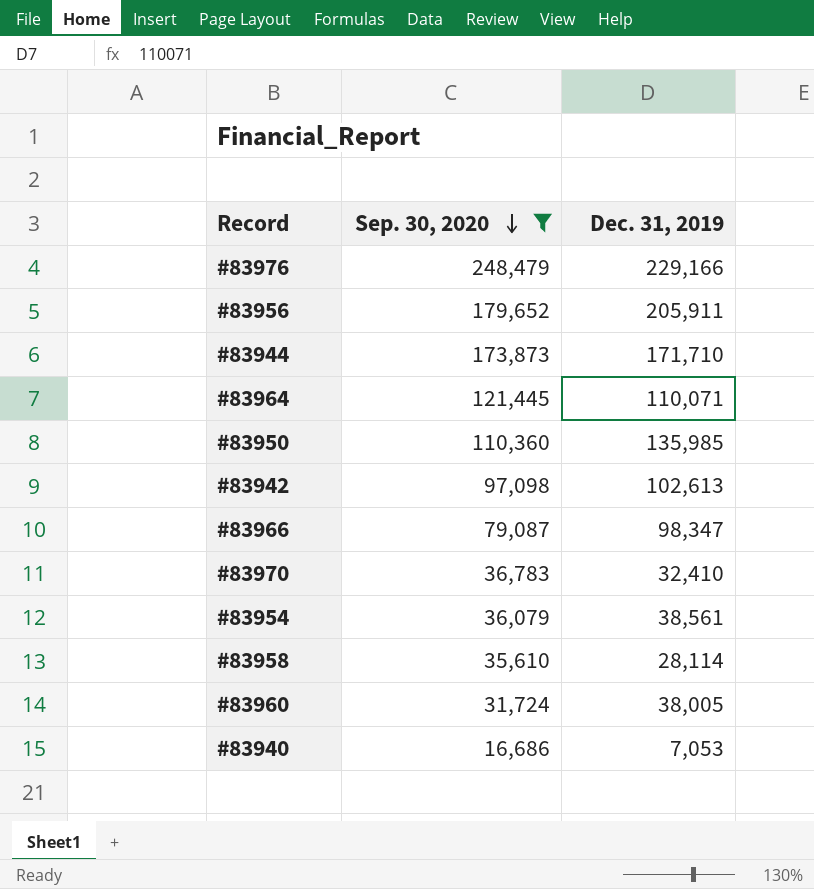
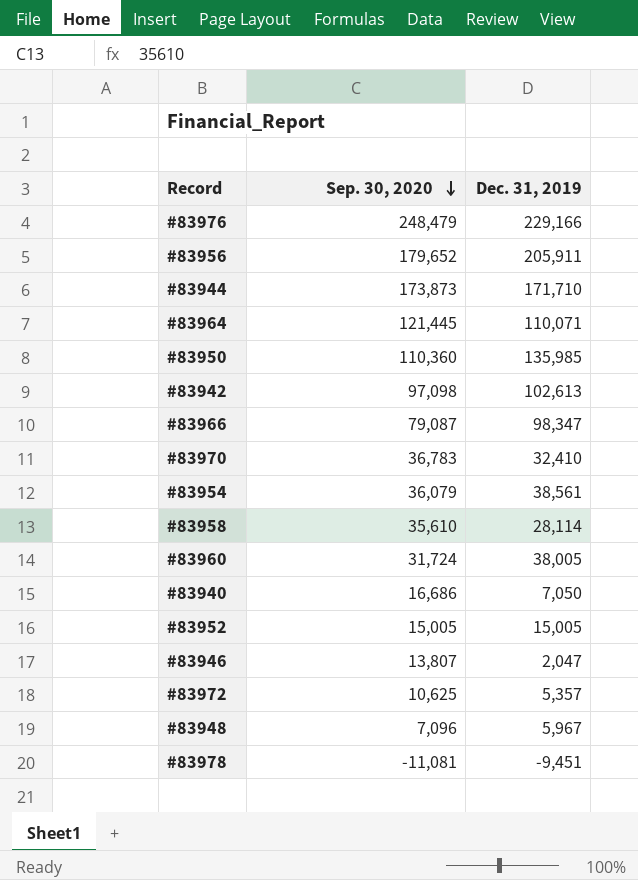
filter: Sep. 30, 2020 >= 16,686 -> none
#83940 | Dec. 31, 2019: 7,053 -> 7,050

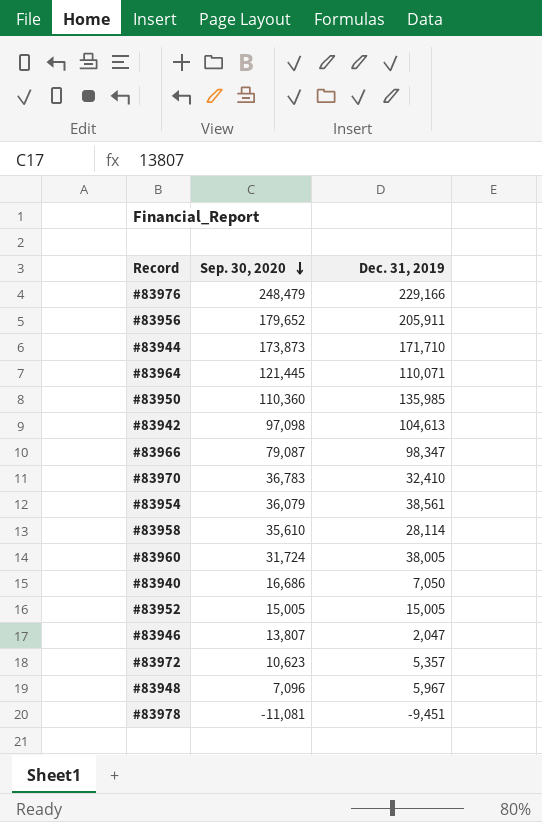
#83942 | Dec. 31, 2019: 102,613 -> 104,613
#83972 | Sep. 30, 2020: 10,625 -> 10,623

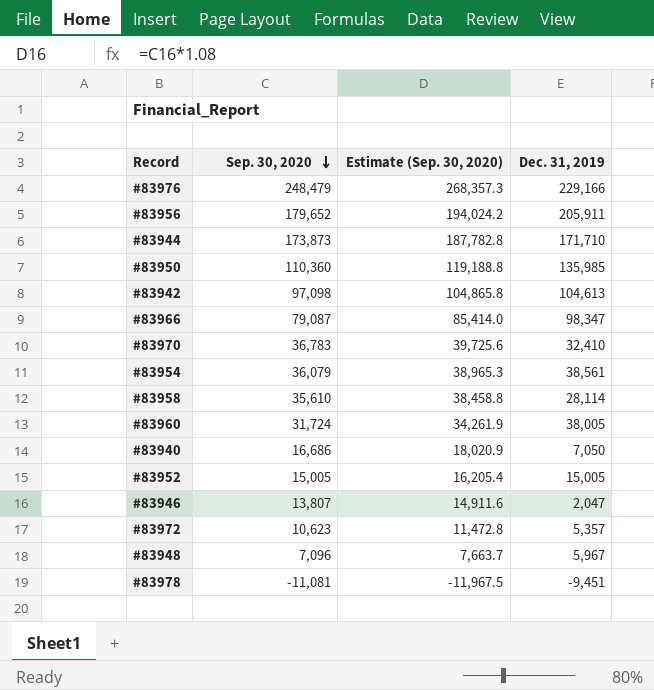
column Estimate (Sep. 30, 2020) | formula: none -> [Sep. 30, 2020] * 1.08
row #83964: 121,445 | 110,071 -> none

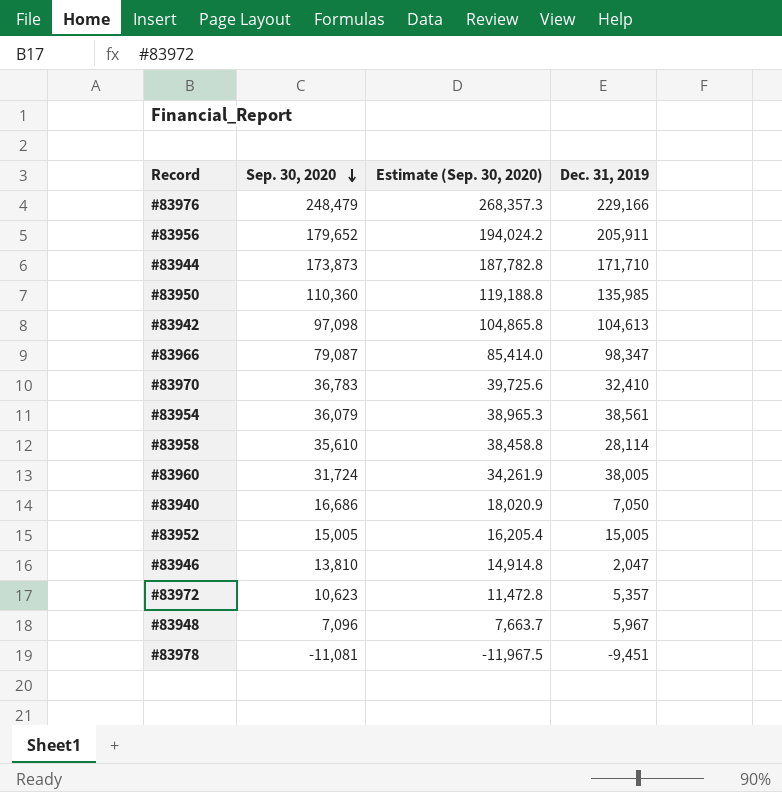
#83946 | Sep. 30, 2020: 13,807 -> 13,810
#83946 | Estimate (Sep. 30, 2020): 14,911.6 -> 14,914.8

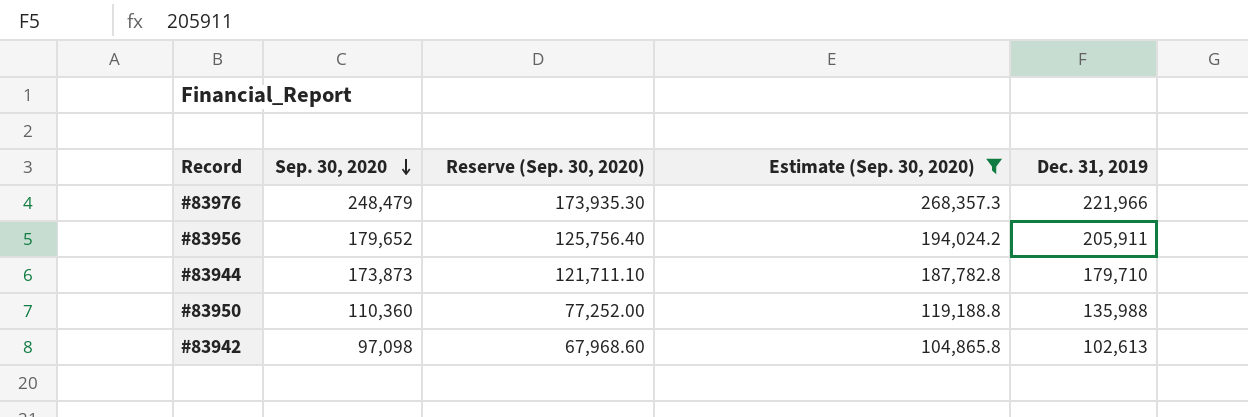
filter: none -> Estimate (Sep. 30, 2020) >= 104,865.8
column Reserve (Sep. 30, 2020) | formula: none -> [Sep. 30, 2020] * 0.7
#83976 | Dec. 31, 2019: 229,166 -> 221,966
#83944 | Dec. 31, 2019: 171,710 -> 179,710
#83950 | Dec. 31, 2019: 135,985 -> 135,988
#83942 | Dec. 31, 2019: 104,613 -> 102,613

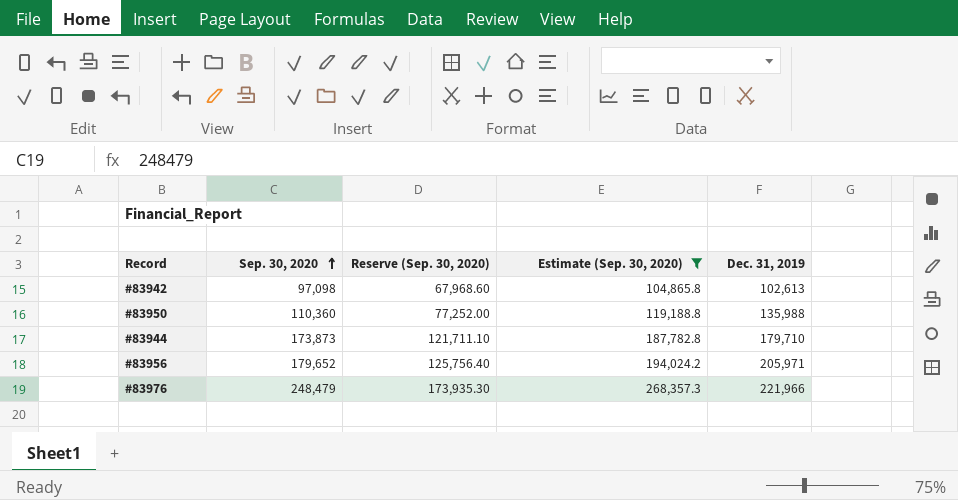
row order: Sep. 30, 2020 descending -> Sep. 30, 2020 ascending
#83956 | Dec. 31, 2019: 205,911 -> 205,971

